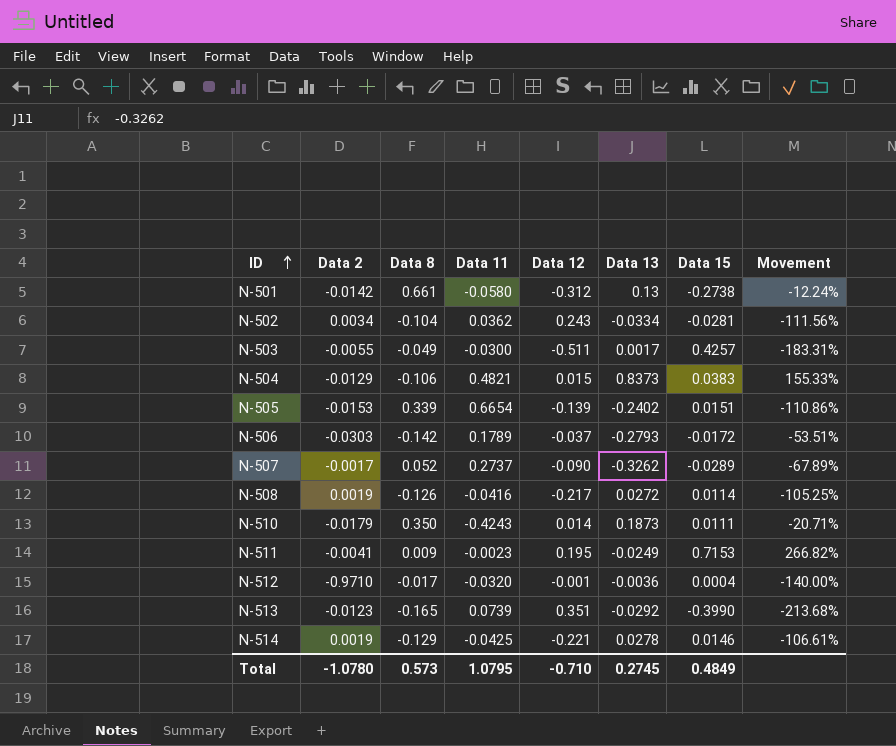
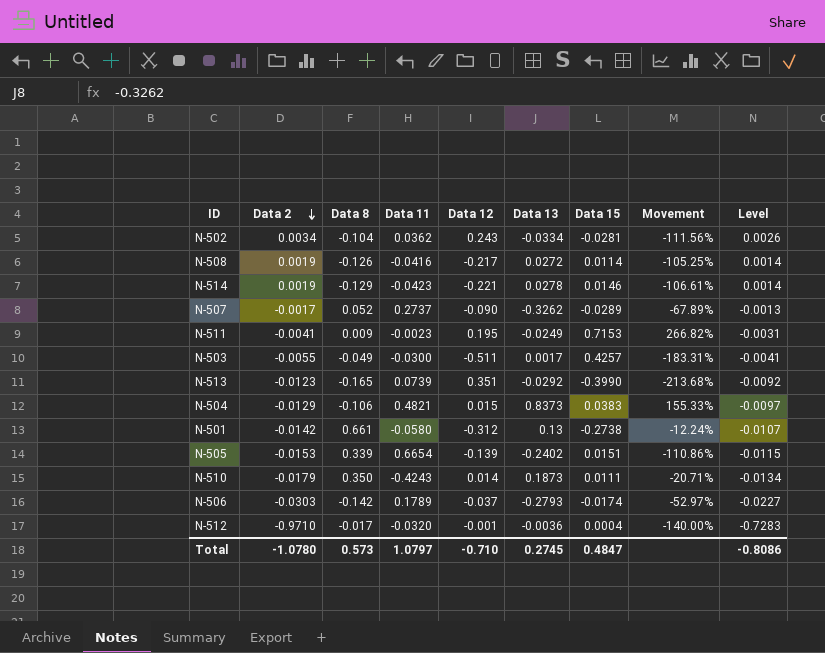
row order: ID ascending -> Data 2 descending
column Level | formula: none -> [Data 2] * 0.75
N-514 | Data 11: -0.0425 -> -0.0423
N-506 | Data 15: -0.0172 -> -0.0174
N-506 | Movement: -53.51% -> -52.97%
Total | Data 11: 1.0795 -> 1.0797
Total | Data 15: 0.4849 -> 0.4847

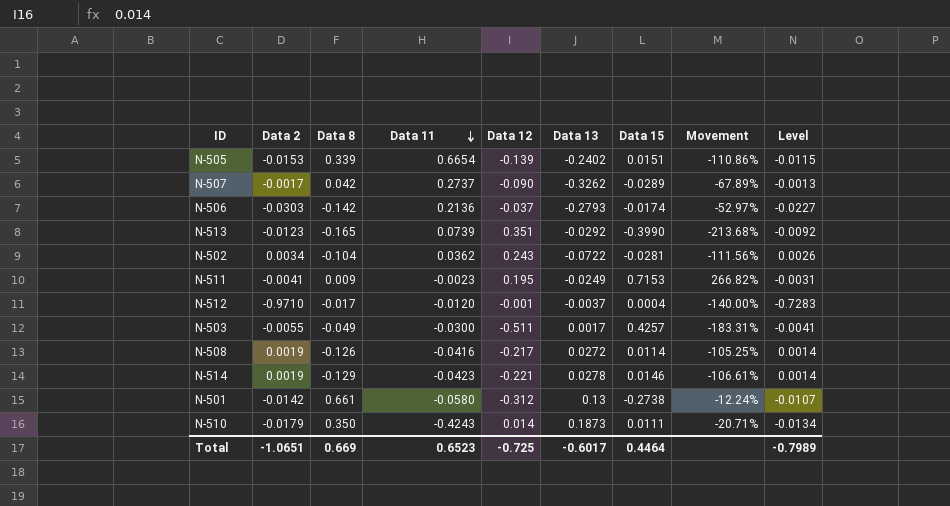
row order: Data 2 descending -> Data 11 descending
row N-504: -0.0129 | -0.106 | 0.4821 | 0.015 | 0.8373 | 0.0383 | 155.33% | -0.0097 -> none
N-507 | Data 8: 0.052 -> 0.042
N-506 | Data 11: 0.1789 -> 0.2136
N-502 | Data 13: -0.0334 -> -0.0722
N-512 | Data 11: -0.0320 -> -0.0120
N-512 | Data 13: -0.0036 -> -0.0037
Total | Data 2: -1.0780 -> -1.0651
Total | Data 8: 0.573 -> 0.669
Total | Data 11: 1.0797 -> 0.6523
Total | Data 12: -0.710 -> -0.725
Total | Data 13: 0.2745 -> -0.6017
Total | Data 15: 0.4847 -> 0.4464
Total | Level: -0.8086 -> -0.7989

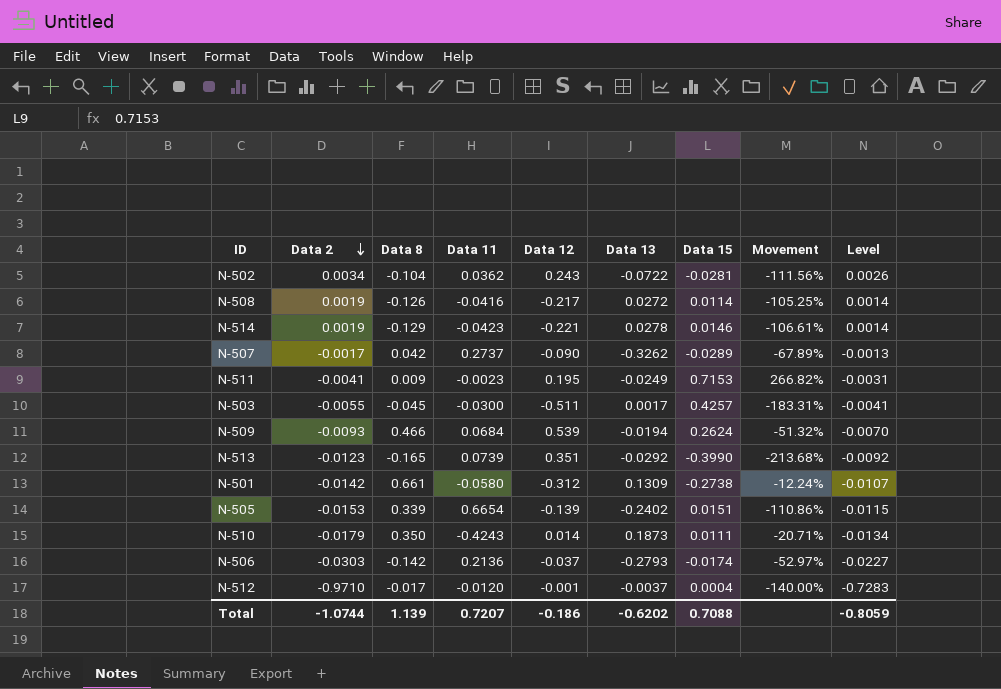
row order: Data 11 descending -> Data 2 descending
N-503 | Data 8: -0.049 -> -0.045
row N-509: none -> -0.0093 | 0.466 | 0.0684 | 0.539 | -0.0194 | 0.2624 | -51.32% | -0.0070
N-501 | Data 13: 0.13 -> 0.1309
Total | Data 2: -1.0651 -> -1.0744
Total | Data 8: 0.669 -> 1.139
Total | Data 11: 0.6523 -> 0.7207
Total | Data 12: -0.725 -> -0.186
Total | Data 13: -0.6017 -> -0.6202
Total | Data 15: 0.4464 -> 0.7088
Total | Level: -0.7989 -> -0.8059

